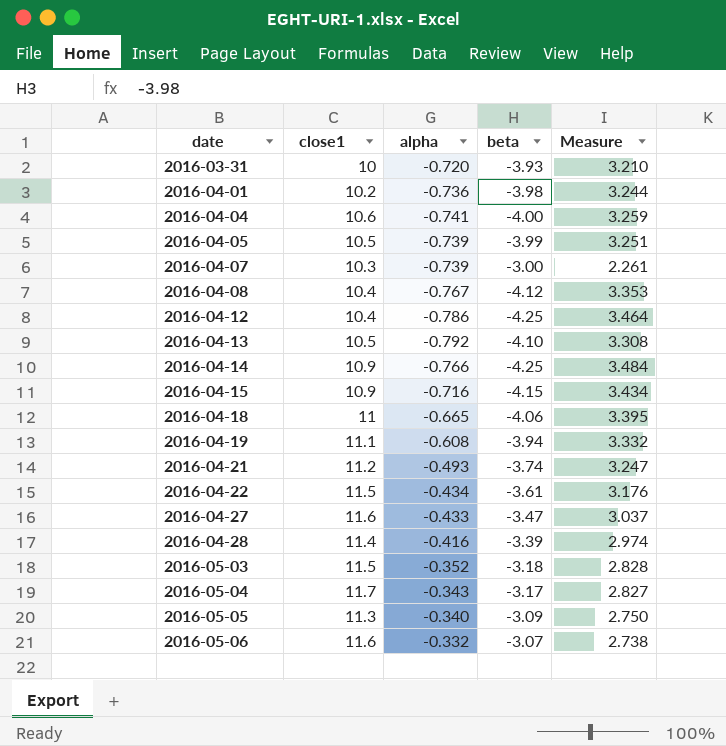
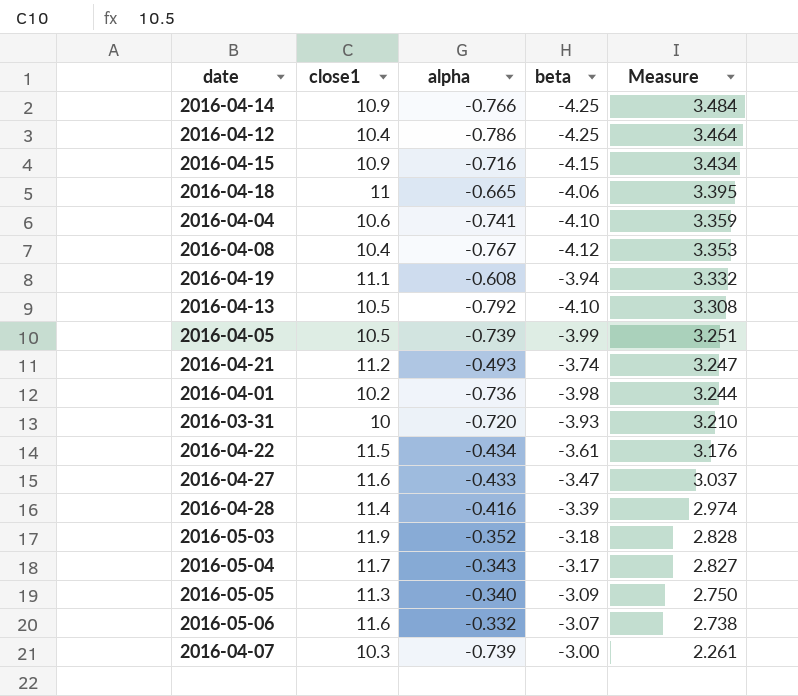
row order: date ascending -> Measure descending
2016-04-04 | beta: -4.00 -> -4.10
2016-04-04 | Measure: 3.259 -> 3.359
2016-05-03 | close1: 11.5 -> 11.9

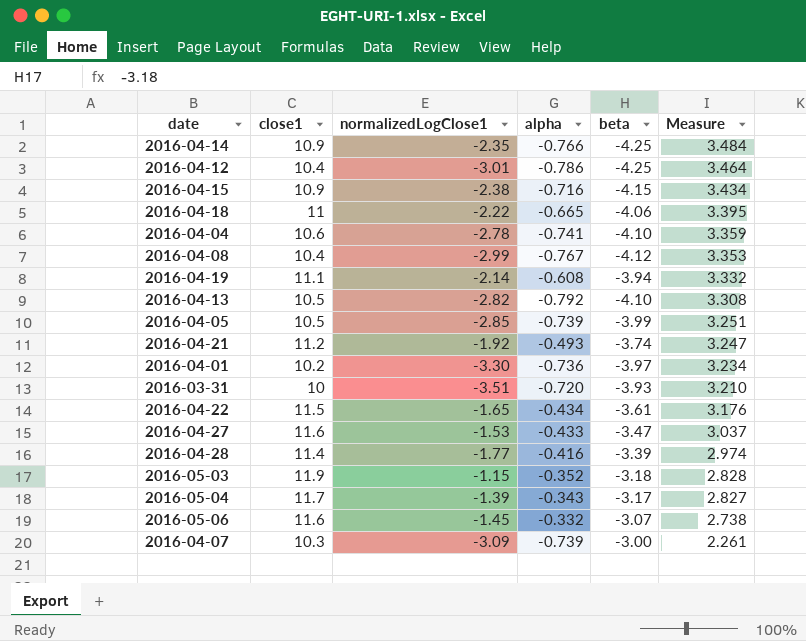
column normalizedLogClose1 | position: none -> 3
row 2016-05-05: 11.3 | -0.340 | -3.09 | 2.750 -> none
2016-04-01 | beta: -3.98 -> -3.97
2016-04-01 | Measure: 3.244 -> 3.234

